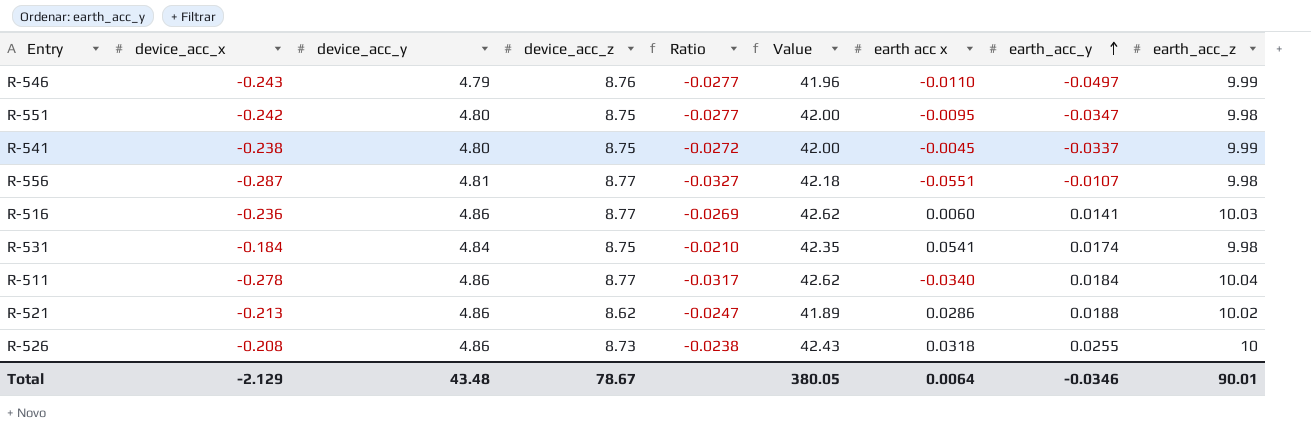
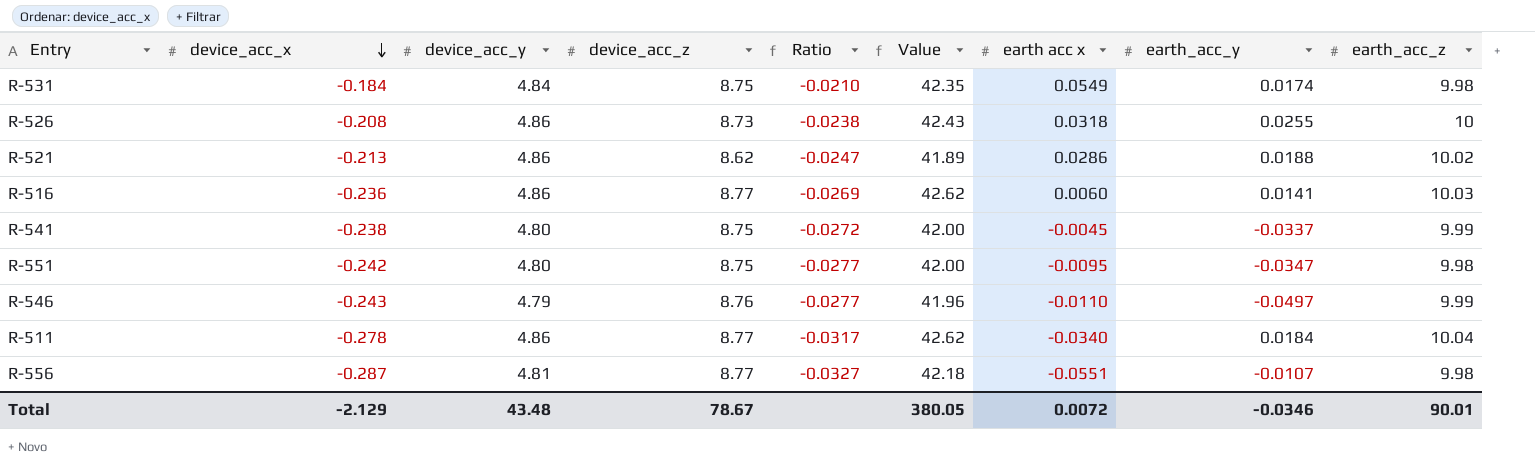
row order: earth_acc_y ascending -> device_acc_x descending
R-531 | earth acc x: 0.0541 -> 0.0549
Total | earth acc x: 0.0064 -> 0.0072

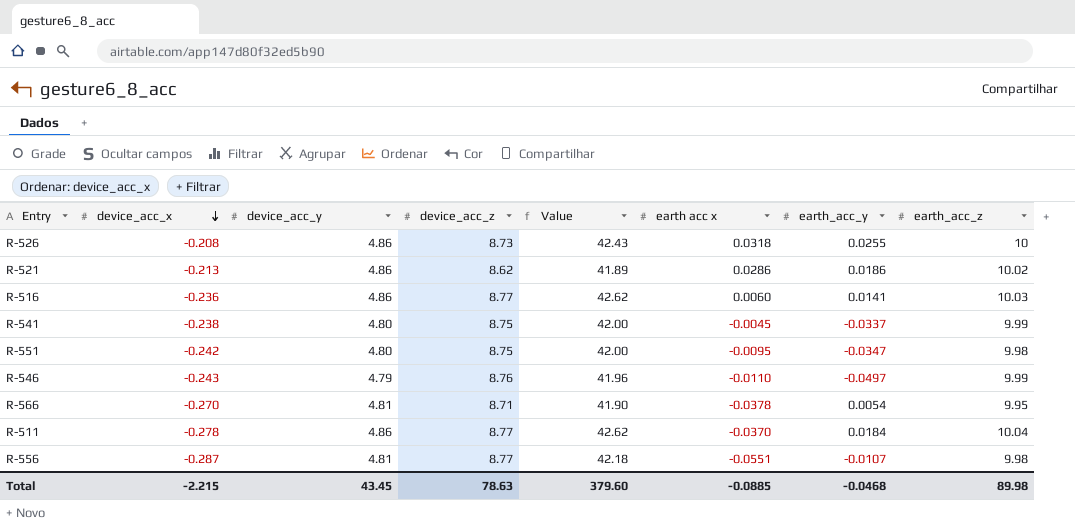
column Ratio | formula: [device_acc_x] / [device_acc_z] -> none
row R-531: -0.184 | 4.84 | 8.75 | -0.0210 | 42.35 | 0.0549 | 0.0174 | 9.98 -> none
R-521 | earth_acc_y: 0.0188 -> 0.0186
row R-566: none -> -0.270 | 4.81 | 8.71 | 41.90 | -0.0378 | 0.0054 | 9.95
R-511 | earth acc x: -0.0340 -> -0.0370
Total | device_acc_x: -2.129 -> -2.215
Total | device_acc_y: 43.48 -> 43.45
Total | device_acc_z: 78.67 -> 78.63
Total | Value: 380.05 -> 379.60
Total | earth acc x: 0.0072 -> -0.0885
Total | earth_acc_y: -0.0346 -> -0.0468
Total | earth_acc_z: 90.01 -> 89.98

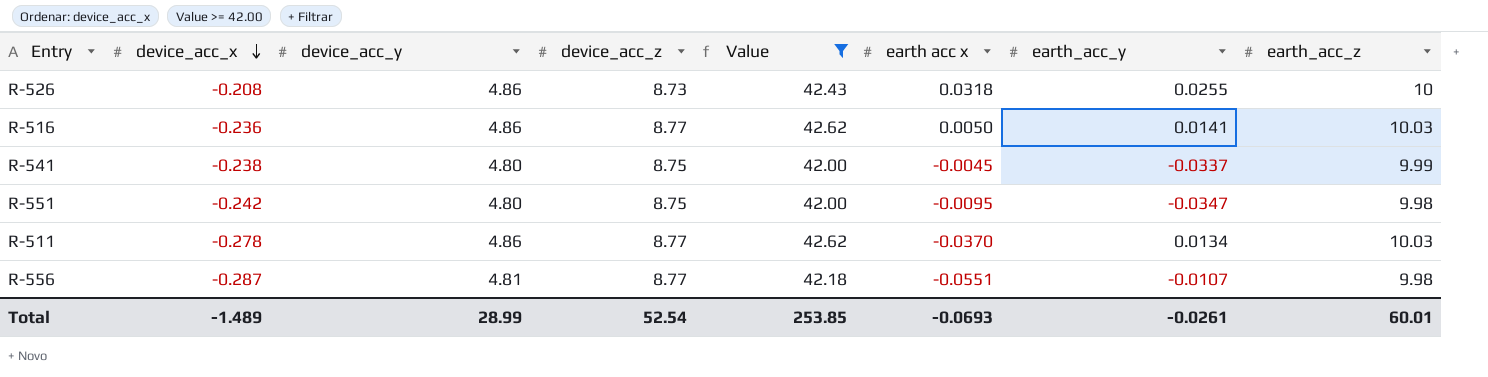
filter: none -> Value >= 42.00
R-516 | earth acc x: 0.0060 -> 0.0050
R-511 | earth_acc_y: 0.0184 -> 0.0134
R-511 | earth_acc_z: 10.04 -> 10.03
Total | device_acc_x: -2.215 -> -1.489
Total | device_acc_y: 43.45 -> 28.99
Total | device_acc_z: 78.63 -> 52.54
Total | Value: 379.60 -> 253.85
Total | earth acc x: -0.0885 -> -0.0693
Total | earth_acc_y: -0.0468 -> -0.0261
Total | earth_acc_z: 89.98 -> 60.01

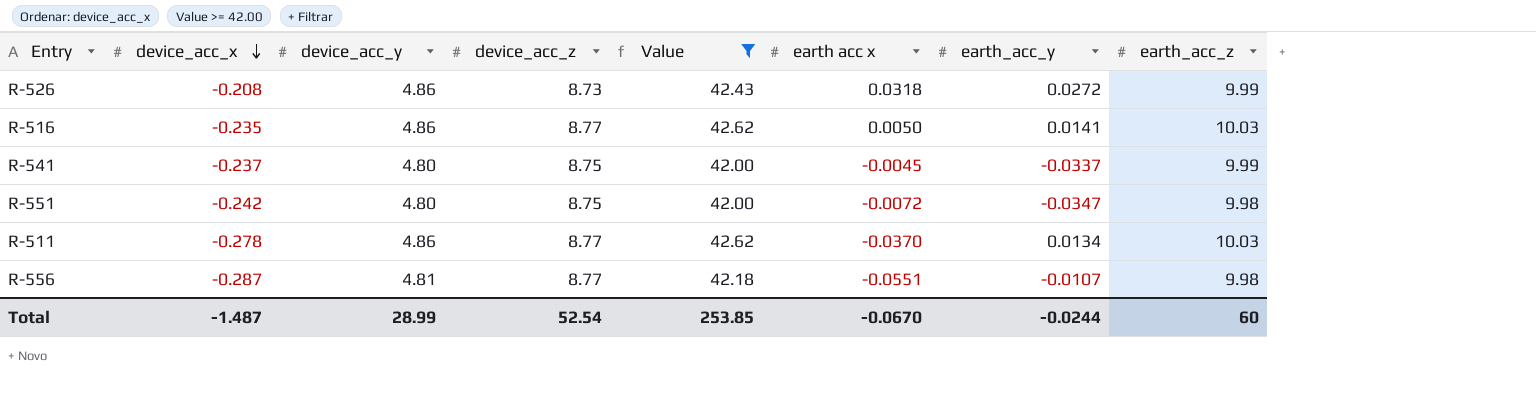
R-526 | earth_acc_y: 0.0255 -> 0.0272
R-526 | earth_acc_z: 10 -> 9.99
R-516 | device_acc_x: -0.236 -> -0.235
R-541 | device_acc_x: -0.238 -> -0.237
R-551 | earth acc x: -0.0095 -> -0.0072
Total | device_acc_x: -1.489 -> -1.487
Total | earth acc x: -0.0693 -> -0.0670
Total | earth_acc_y: -0.0261 -> -0.0244
Total | earth_acc_z: 60.01 -> 60

